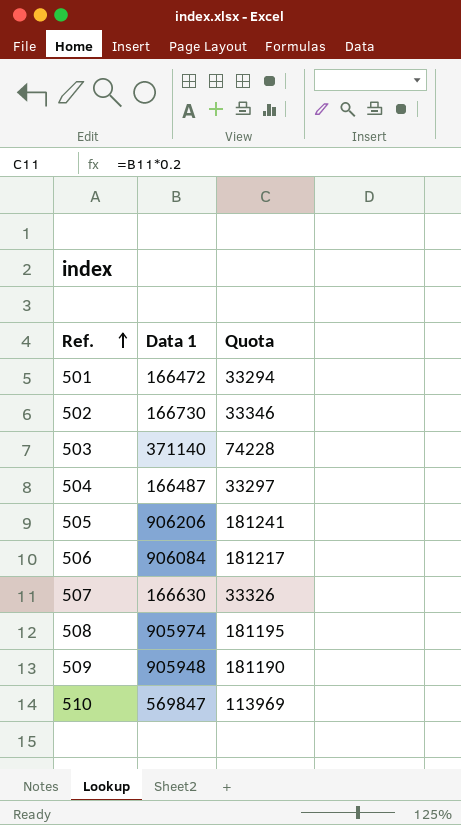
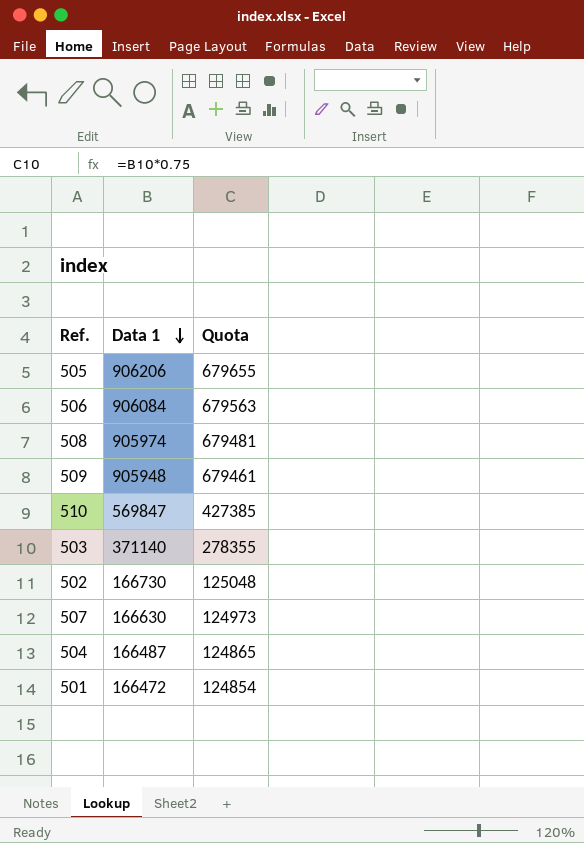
row order: Ref. ascending -> Data 1 descending
column Quota | formula: [Data 1] * 0.2 -> [Data 1] * 0.75

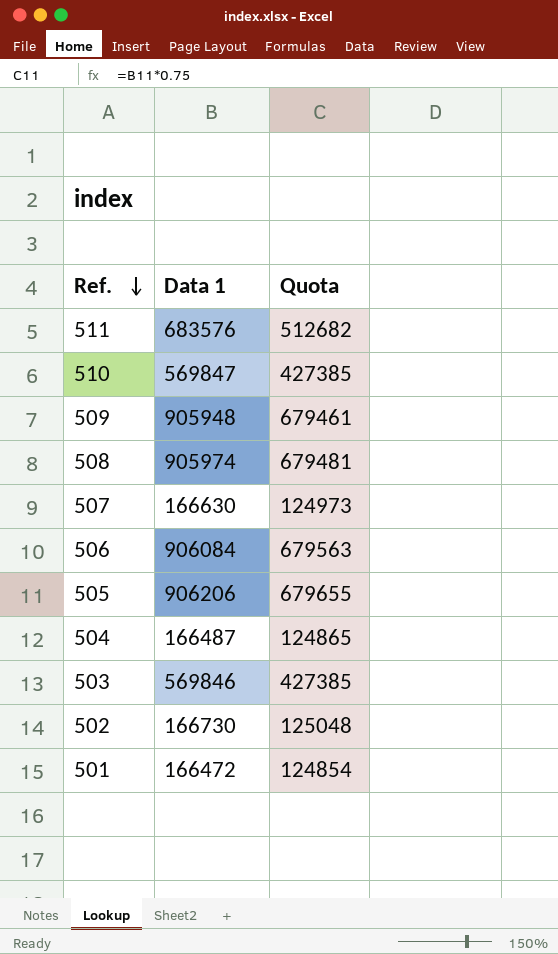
row order: Data 1 descending -> Ref. descending
row 511: none -> 683576 | 512682
503 | Data 1: 371140 -> 569846
503 | Quota: 278355 -> 427385

